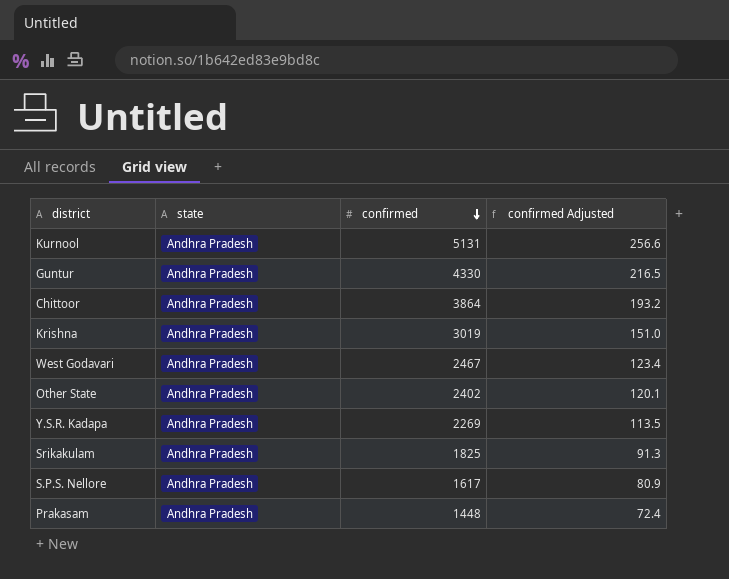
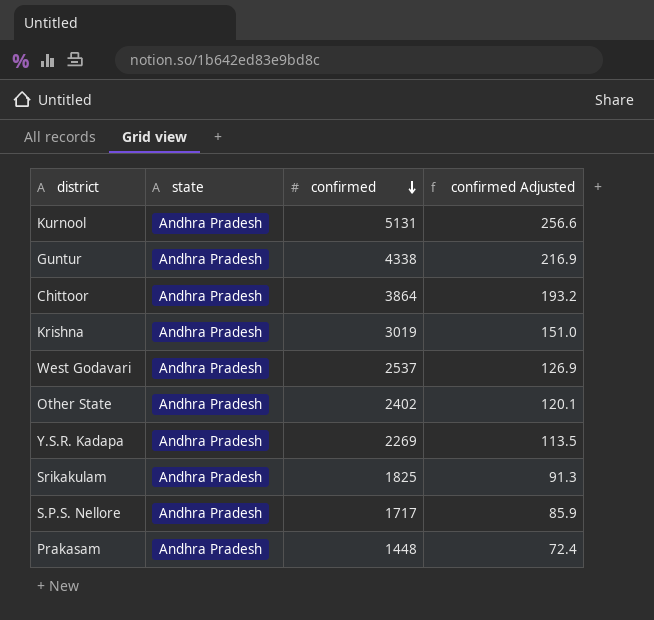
Guntur | confirmed: 4330 -> 4338
Guntur | confirmed Adjusted: 216.5 -> 216.9
West Godavari | confirmed: 2467 -> 2537
West Godavari | confirmed Adjusted: 123.4 -> 126.9
S.P.S. Nellore | confirmed: 1617 -> 1717
S.P.S. Nellore | confirmed Adjusted: 80.9 -> 85.9

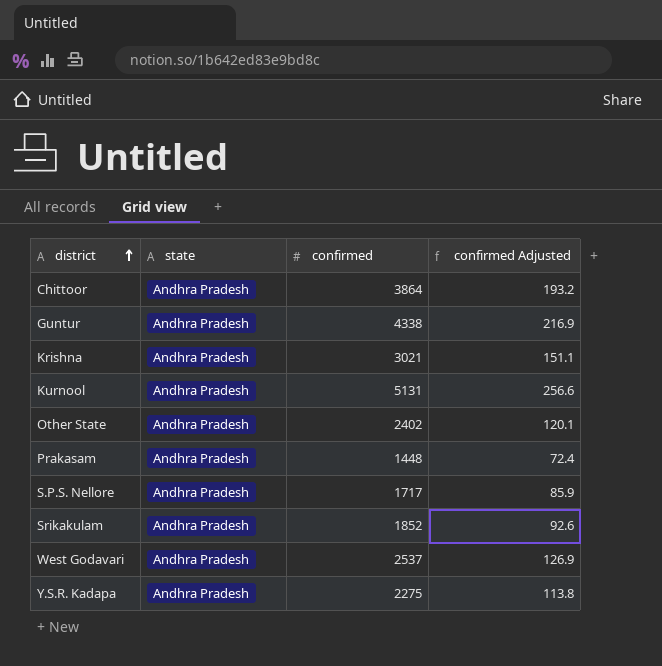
row order: confirmed descending -> district ascending
Krishna | confirmed: 3019 -> 3021
Krishna | confirmed Adjusted: 151.0 -> 151.1
Srikakulam | confirmed: 1825 -> 1852
Srikakulam | confirmed Adjusted: 91.3 -> 92.6
Y.S.R. Kadapa | confirmed: 2269 -> 2275
Y.S.R. Kadapa | confirmed Adjusted: 113.5 -> 113.8

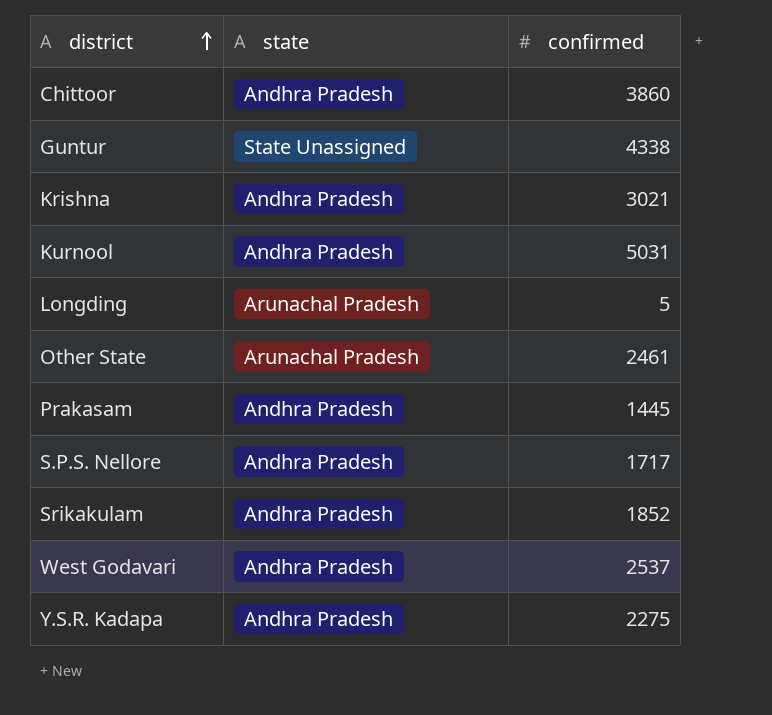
column confirmed Adjusted | formula: [confirmed] * 0.05 -> none
Chittoor | confirmed: 3864 -> 3860
Guntur | state: Andhra Pradesh -> State Unassigned
Kurnool | confirmed: 5131 -> 5031
row Longding: none -> Arunachal Pradesh | 5
Other State | state: Andhra Pradesh -> Arunachal Pradesh
Other State | confirmed: 2402 -> 2461
Prakasam | confirmed: 1448 -> 1445

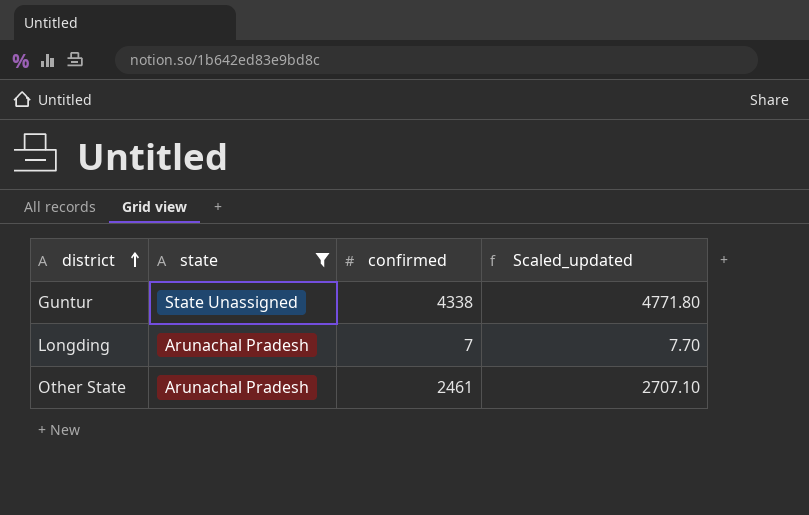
filter: none -> state != Andhra Pradesh
column Scaled_updated | formula: none -> [confirmed] * 1.1
Longding | confirmed: 5 -> 7

